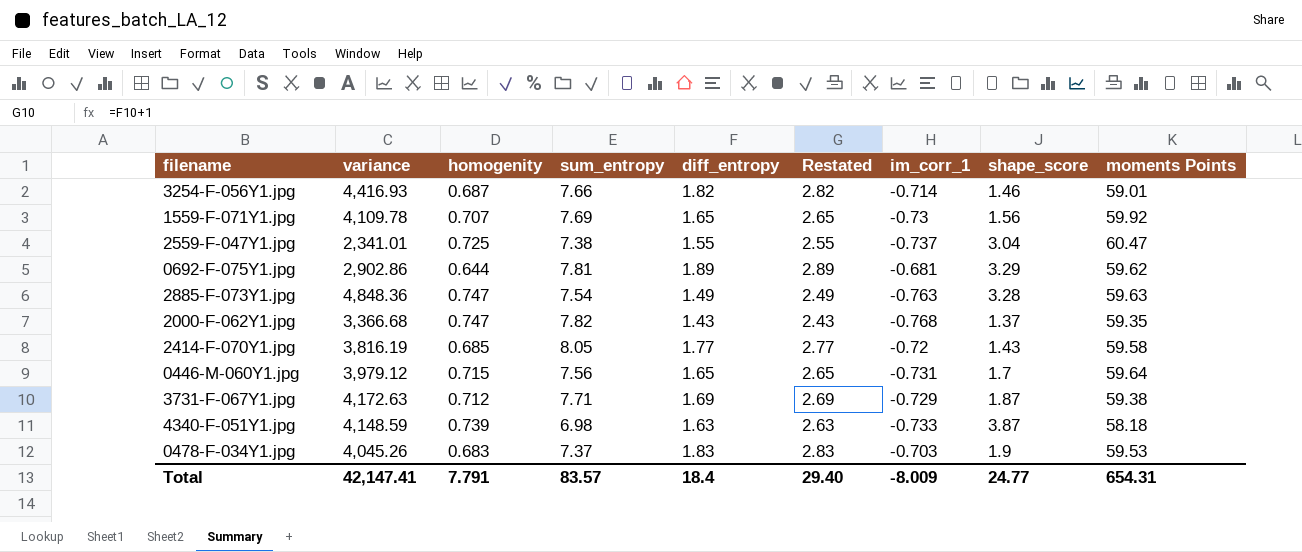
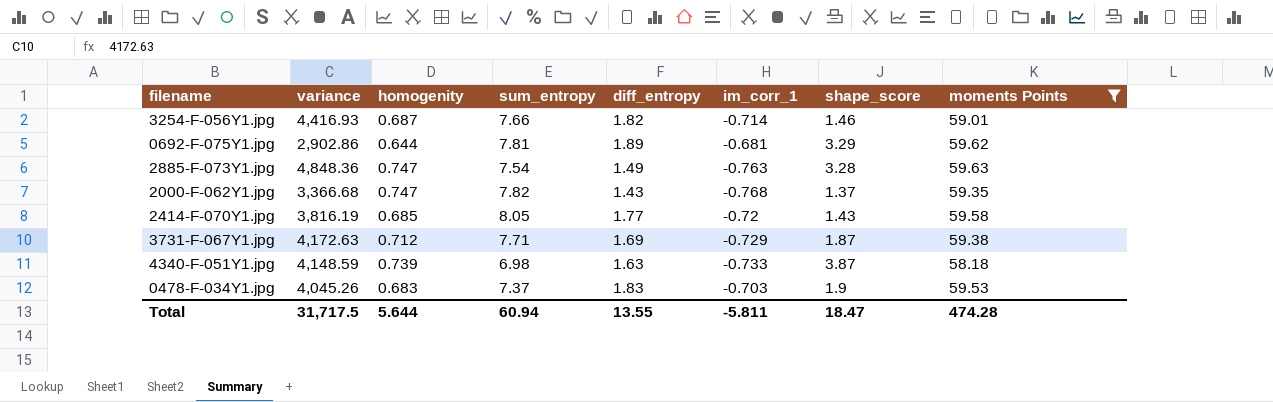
filter: none -> moments Points <= 59.63
column Restated | formula: [diff_entropy] + 1 -> none
Total | variance: 42,147.41 -> 31,717.5
Total | homogenity: 7.791 -> 5.644
Total | sum_entropy: 83.57 -> 60.94
Total | diff_entropy: 18.4 -> 13.55
Total | im_corr_1: -8.009 -> -5.811
Total | shape_score: 24.77 -> 18.47
Total | moments Points: 654.31 -> 474.28

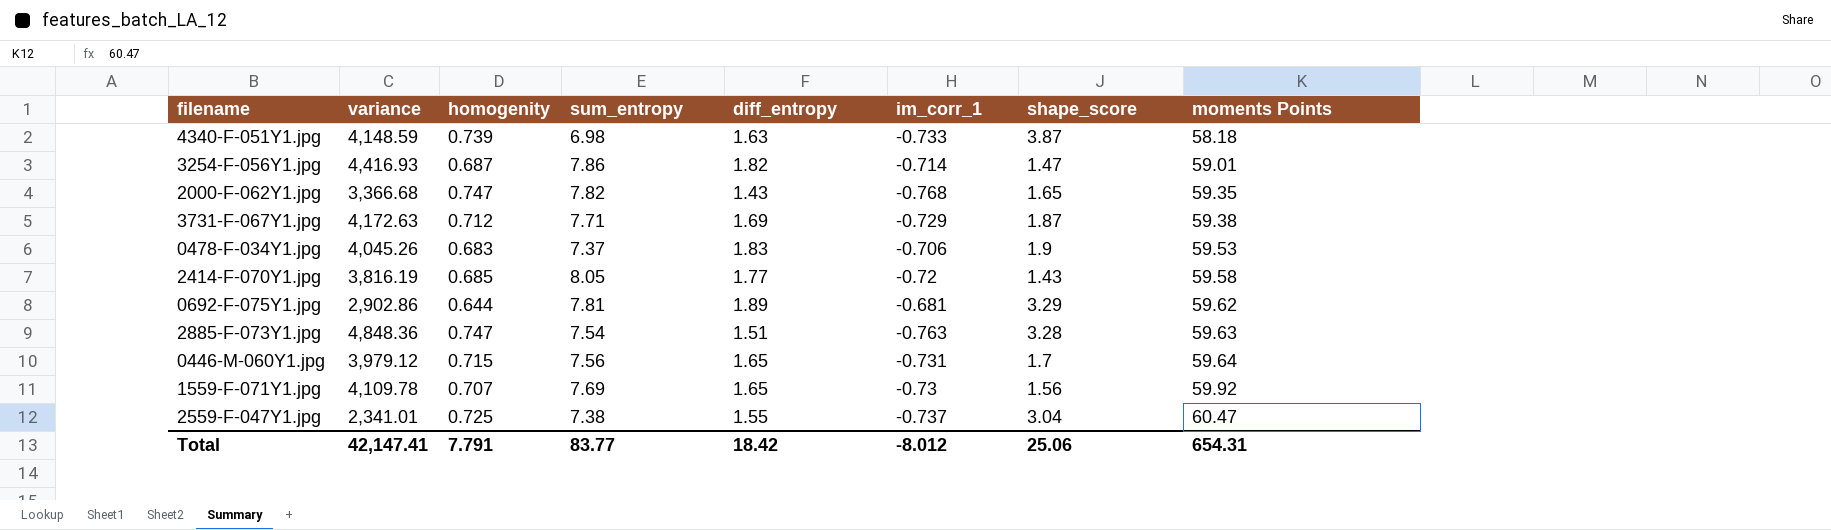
filter: moments Points <= 59.63 -> none
row order: none -> moments Points ascending
3254-F-056Y1.jpg | sum_entropy: 7.66 -> 7.86
3254-F-056Y1.jpg | shape_score: 1.46 -> 1.47
2000-F-062Y1.jpg | shape_score: 1.37 -> 1.65
0478-F-034Y1.jpg | im_corr_1: -0.703 -> -0.706
2885-F-073Y1.jpg | diff_entropy: 1.49 -> 1.51
Total | variance: 31,717.5 -> 42,147.41
Total | homogenity: 5.644 -> 7.791
Total | sum_entropy: 60.94 -> 83.77
Total | diff_entropy: 13.55 -> 18.42
Total | im_corr_1: -5.811 -> -8.012
Total | shape_score: 18.47 -> 25.06
Total | moments Points: 474.28 -> 654.31

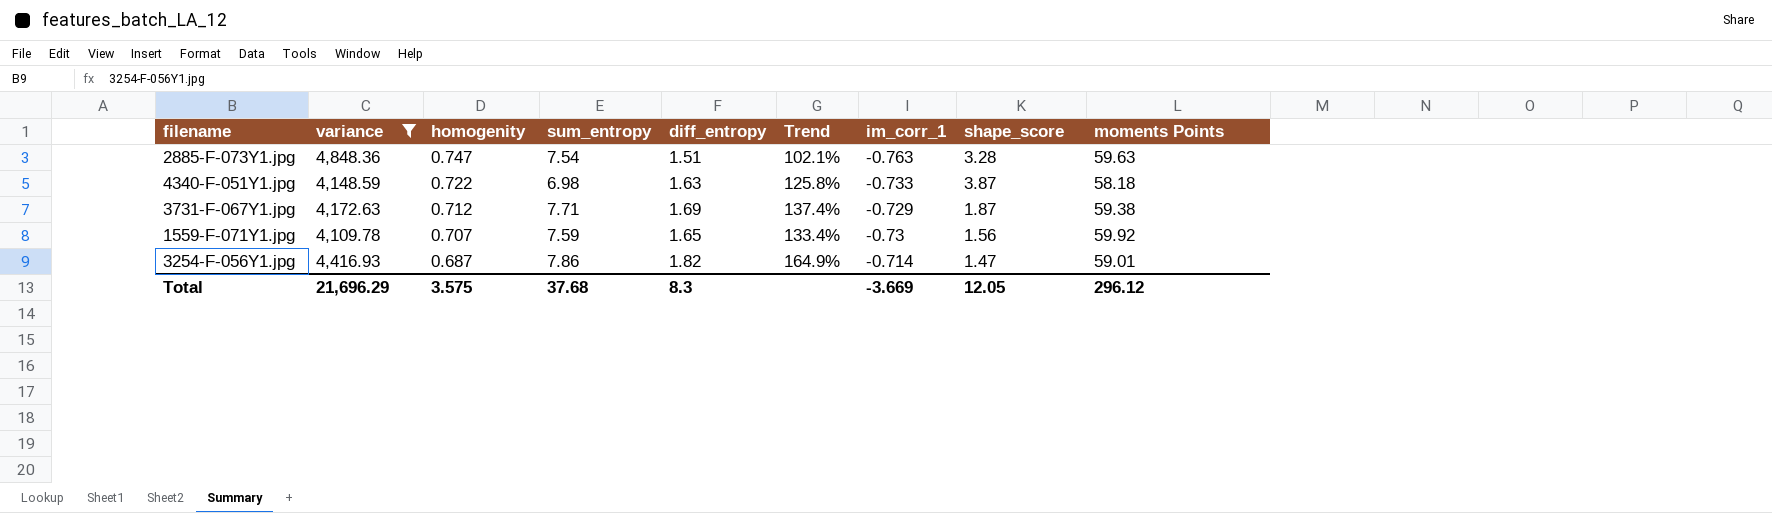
filter: none -> variance >= 4,109.78
row order: moments Points ascending -> homogenity descending
column Trend | formula: none -> ([diff_entropy] - [homogenity]) / [homogenity]
4340-F-051Y1.jpg | homogenity: 0.739 -> 0.722
1559-F-071Y1.jpg | sum_entropy: 7.69 -> 7.59
Total | variance: 42,147.41 -> 21,696.29
Total | homogenity: 7.791 -> 3.575
Total | sum_entropy: 83.77 -> 37.68
Total | diff_entropy: 18.42 -> 8.3
Total | im_corr_1: -8.012 -> -3.669
Total | shape_score: 25.06 -> 12.05
Total | moments Points: 654.31 -> 296.12

